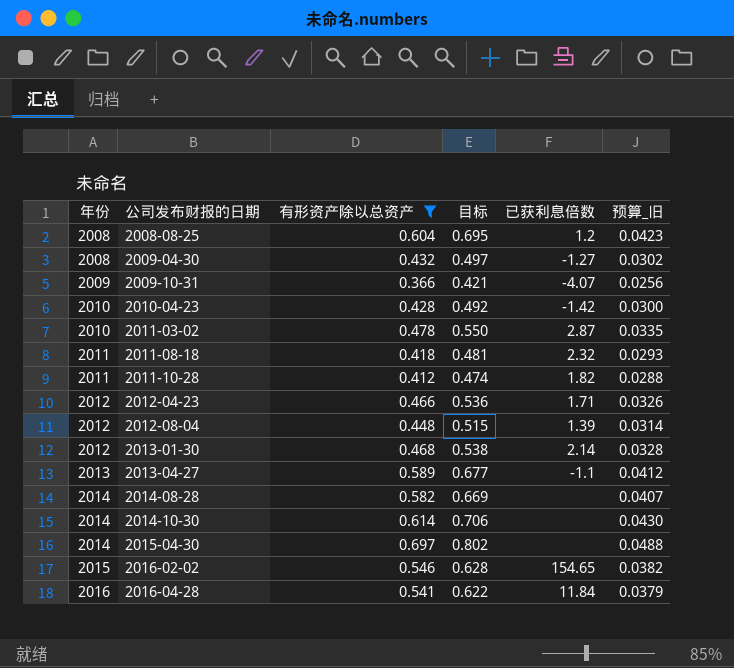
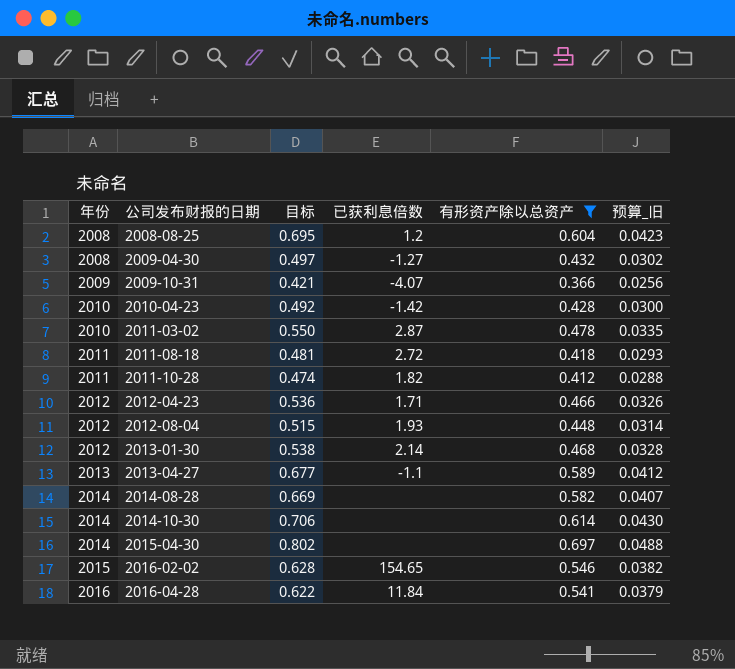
column 有形资产除以总资产 | position: 3 -> 5
2011-08-18 | 已获利息倍数: 2.32 -> 2.72
2012-08-04 | 已获利息倍数: 1.39 -> 1.93

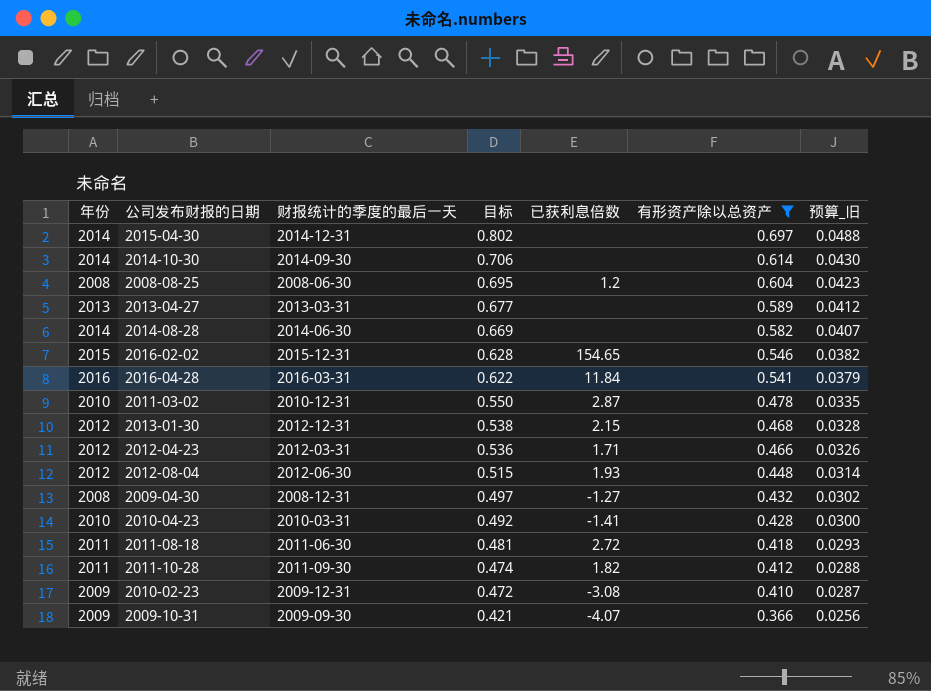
row order: 年份 ascending -> 目标 descending
column 财报统计的季度的最后一天 | position: none -> 3
2013-04-27 | 已获利息倍数: -1.1 -> none
2013-01-30 | 已获利息倍数: 2.14 -> 2.15
2010-04-23 | 已获利息倍数: -1.42 -> -1.41
row 2010-02-23: none -> 2009 | 2009-12-31 | 0.472 | -3.08 | 0.410 | 0.0287

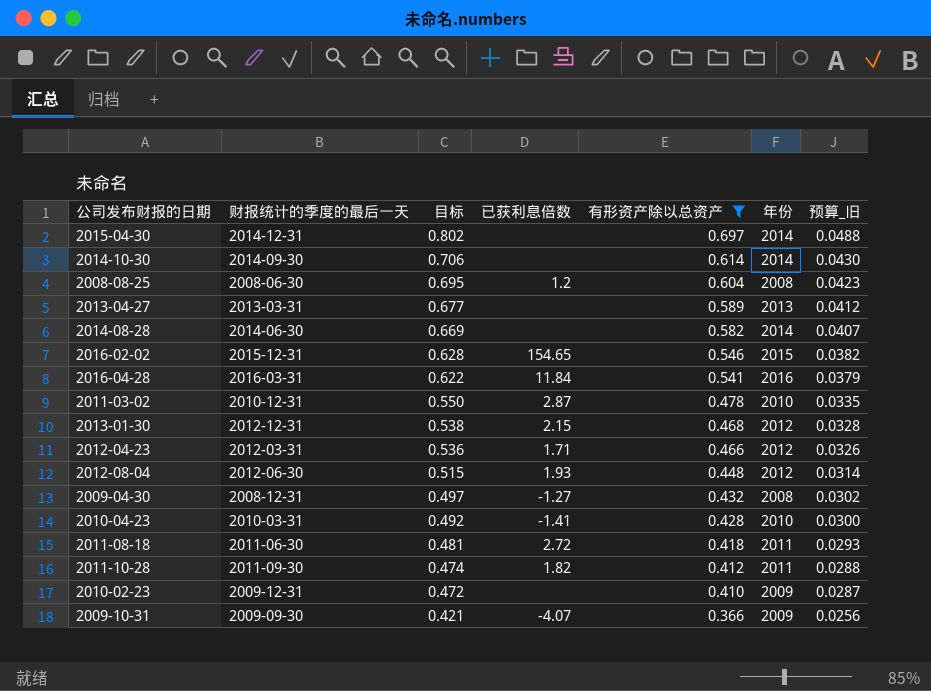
column 年份 | position: 1 -> 6
2010-02-23 | 已获利息倍数: -3.08 -> none

